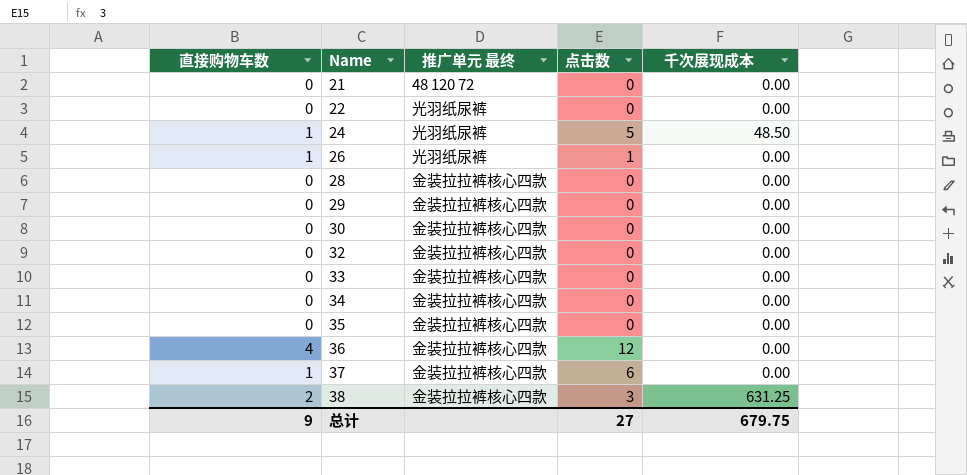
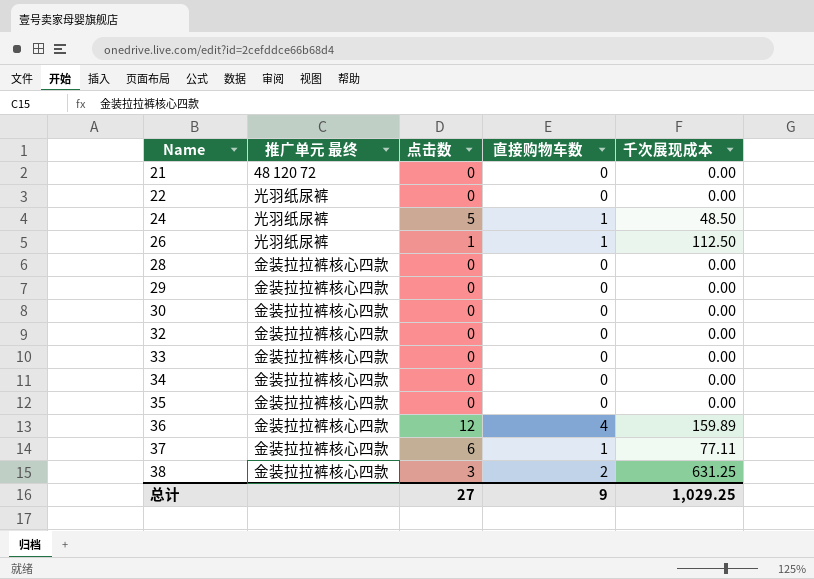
column 直接购物车数 | position: 1 -> 4
26 | 千次展现成本: 0.00 -> 112.50
36 | 千次展现成本: 0.00 -> 159.89
37 | 千次展现成本: 0.00 -> 77.11
总计 | 千次展现成本: 679.75 -> 1,029.25

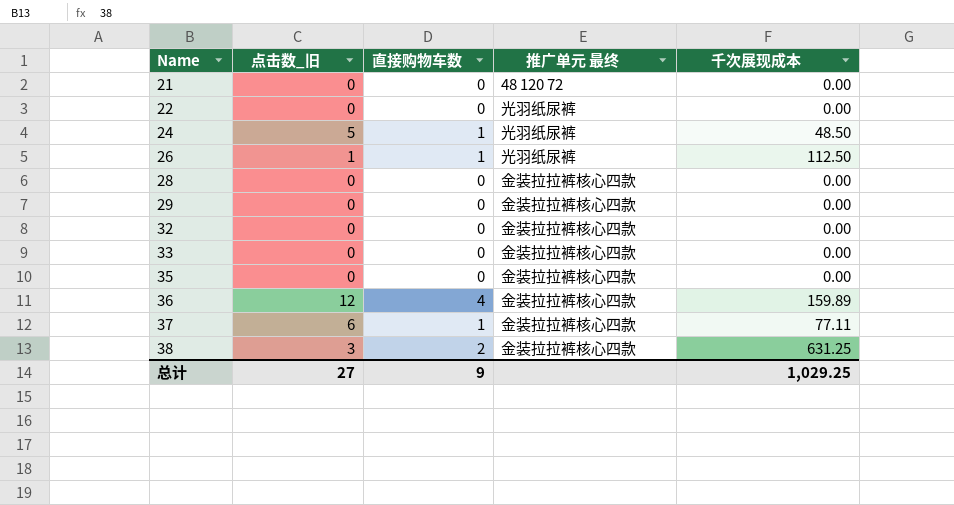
column name: 点击数 -> 点击数_旧
column 推广单元 最终 | position: 2 -> 4
row 30: 金装拉拉裤核心四款 | 0 | 0 | 0.00 -> none
row 34: 金装拉拉裤核心四款 | 0 | 0 | 0.00 -> none

